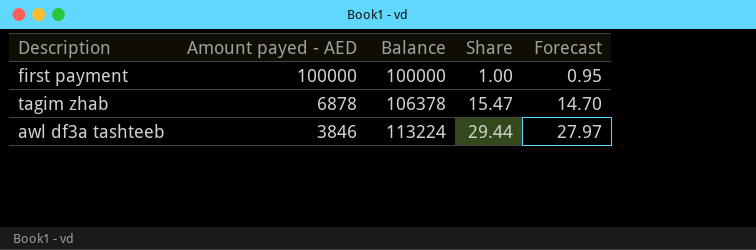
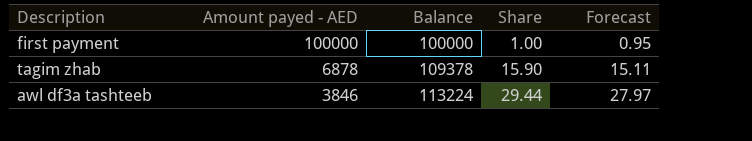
tagim zhab | Balance: 106378 -> 109378
tagim zhab | Share: 15.47 -> 15.90
tagim zhab | Forecast: 14.70 -> 15.11

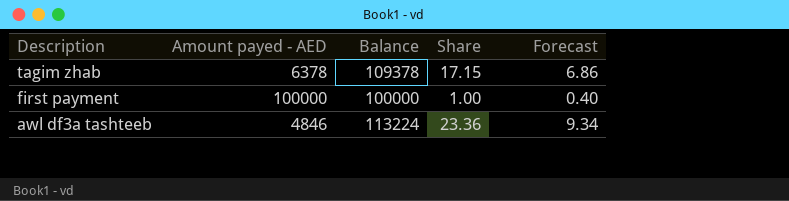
row order: Amount payed - AED descending -> Description descending
column Forecast | formula: [Share] * 0.95 -> [Share] * 0.4
tagim zhab | Amount payed - AED: 6878 -> 6378
tagim zhab | Share: 15.90 -> 17.15
awl df3a tashteeb | Amount payed - AED: 3846 -> 4846
awl df3a tashteeb | Share: 29.44 -> 23.36

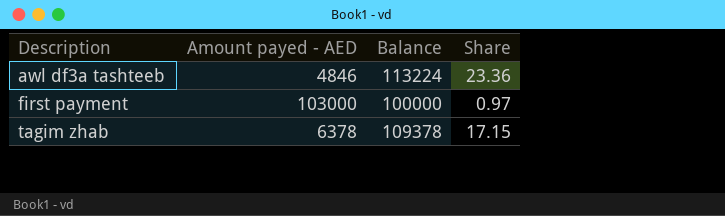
row order: Description descending -> Description ascending
column Forecast | formula: [Share] * 0.4 -> none
first payment | Amount payed - AED: 100000 -> 103000
first payment | Share: 1.00 -> 0.97

